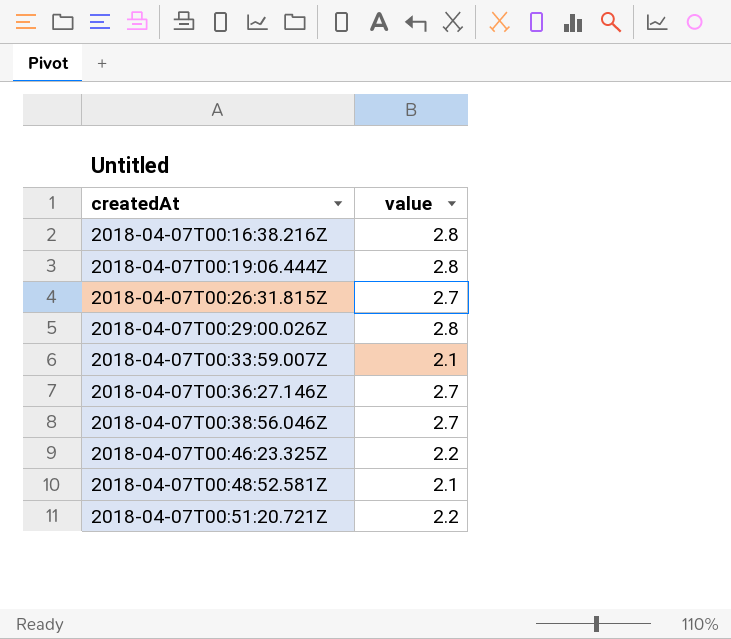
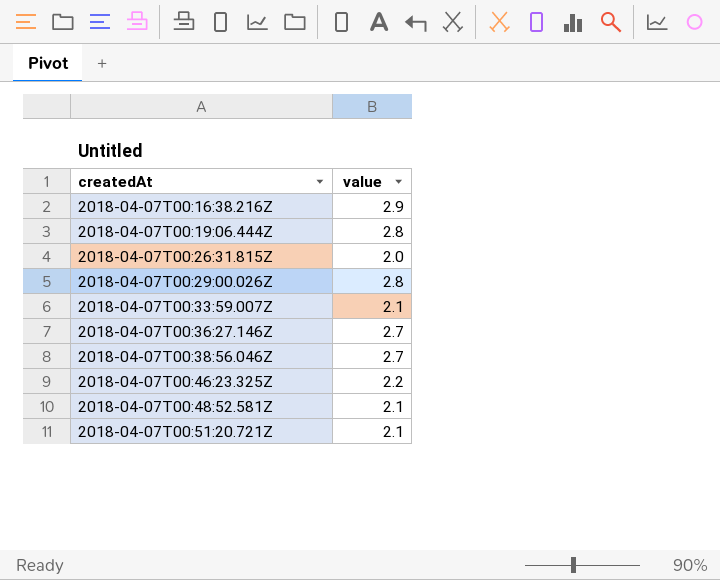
2018-04-07T00:16:38.216Z | value: 2.8 -> 2.9
2018-04-07T00:26:31.815Z | value: 2.7 -> 2.0
2018-04-07T00:51:20.721Z | value: 2.2 -> 2.1

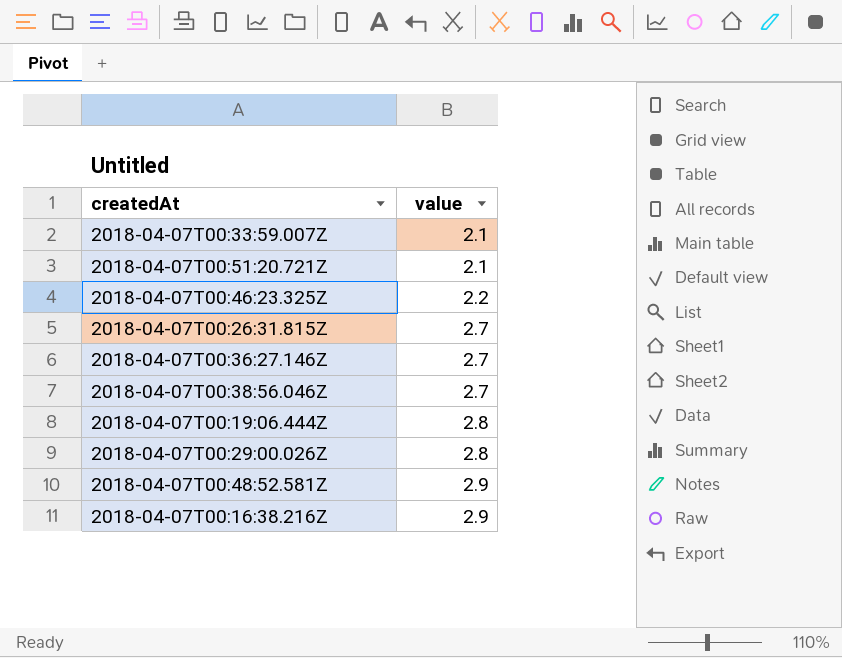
row order: createdAt ascending -> value ascending
2018-04-07T00:26:31.815Z | value: 2.0 -> 2.7
2018-04-07T00:48:52.581Z | value: 2.1 -> 2.9

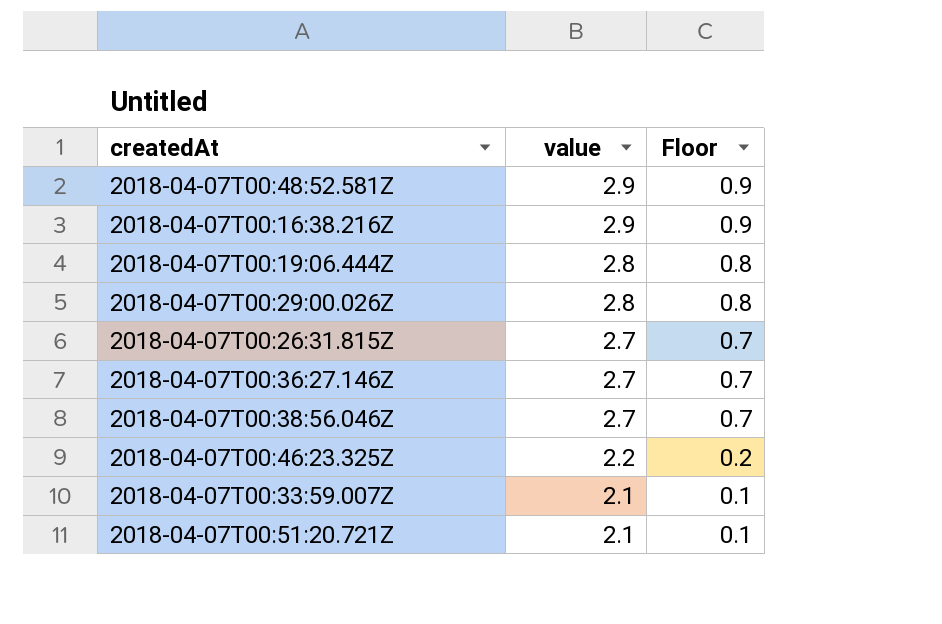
row order: value ascending -> value descending
column Floor | formula: none -> [value] - 2

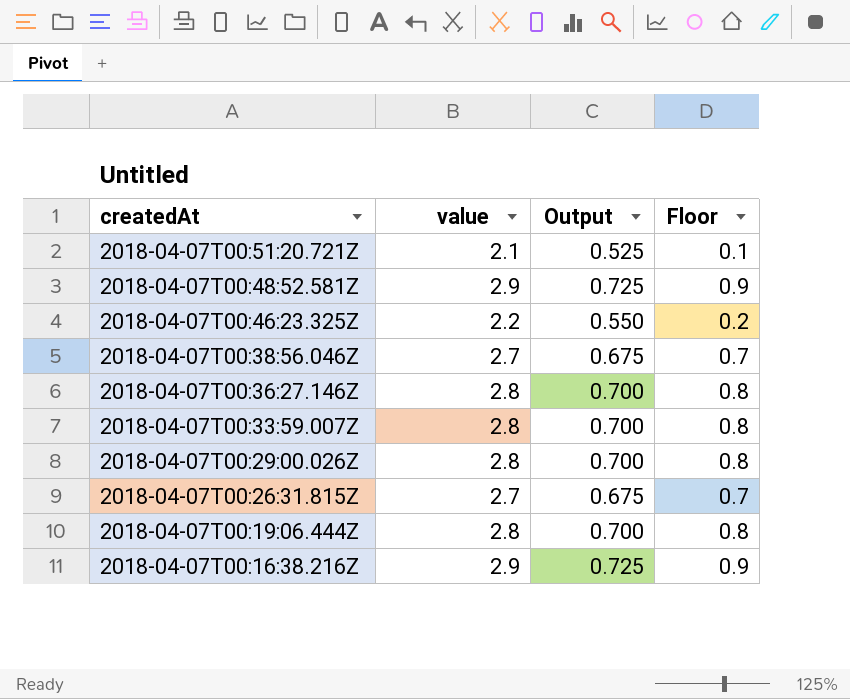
row order: value descending -> createdAt descending
column Output | formula: none -> [value] * 0.25
2018-04-07T00:36:27.146Z | value: 2.7 -> 2.8
2018-04-07T00:36:27.146Z | Floor: 0.7 -> 0.8
2018-04-07T00:33:59.007Z | value: 2.1 -> 2.8
2018-04-07T00:33:59.007Z | Floor: 0.1 -> 0.8

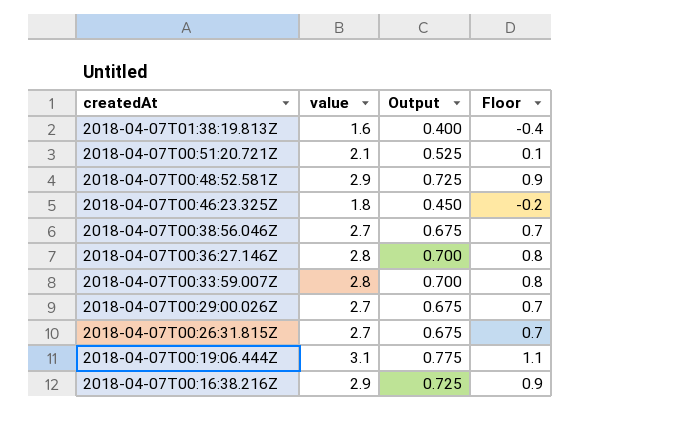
row 2018-04-07T01:38:19.813Z: none -> 1.6 | 0.400 | -0.4
2018-04-07T00:46:23.325Z | value: 2.2 -> 1.8
2018-04-07T00:46:23.325Z | Output: 0.550 -> 0.450
2018-04-07T00:46:23.325Z | Floor: 0.2 -> -0.2
2018-04-07T00:29:00.026Z | value: 2.8 -> 2.7
2018-04-07T00:29:00.026Z | Output: 0.700 -> 0.675
2018-04-07T00:29:00.026Z | Floor: 0.8 -> 0.7
2018-04-07T00:19:06.444Z | value: 2.8 -> 3.1
2018-04-07T00:19:06.444Z | Output: 0.700 -> 0.775
2018-04-07T00:19:06.444Z | Floor: 0.8 -> 1.1

